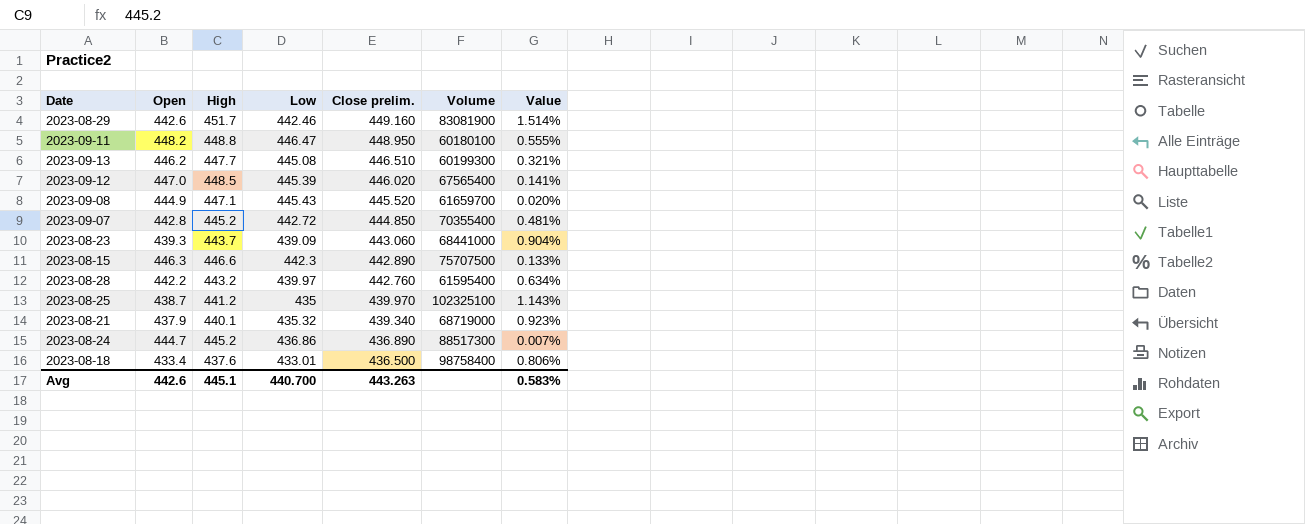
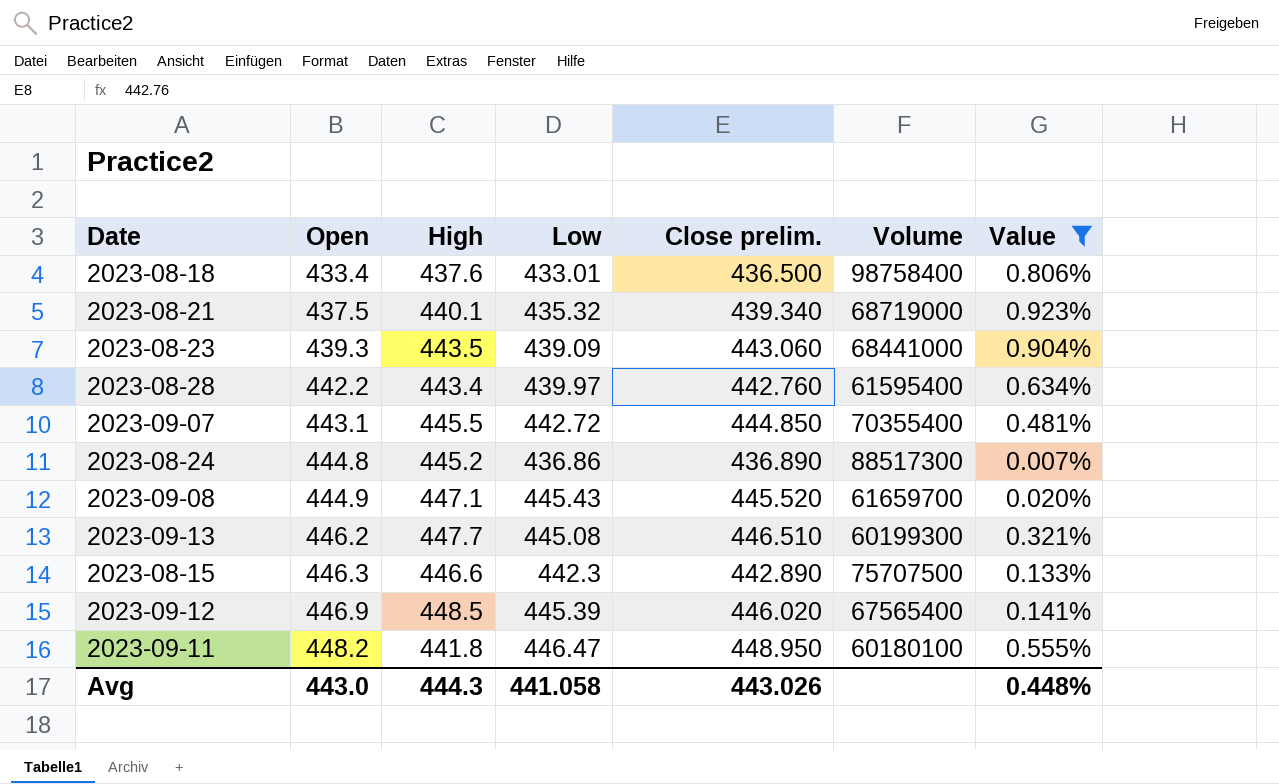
filter: none -> Value <= 0.923%
row order: Close prelim. descending -> Open ascending
2023-08-21 | Open: 437.9 -> 437.5
2023-08-23 | High: 443.7 -> 443.5
2023-08-28 | High: 443.2 -> 443.4
2023-09-07 | Open: 442.8 -> 443.1
2023-09-07 | High: 445.2 -> 445.5
2023-08-24 | Open: 444.7 -> 444.8
2023-09-12 | Open: 447.0 -> 446.9
2023-09-11 | High: 448.8 -> 441.8
Avg | Open: 442.6 -> 443.0
Avg | High: 445.1 -> 444.3
Avg | Low: 440.700 -> 441.058
Avg | Close prelim.: 443.263 -> 443.026
Avg | Value: 0.583% -> 0.448%

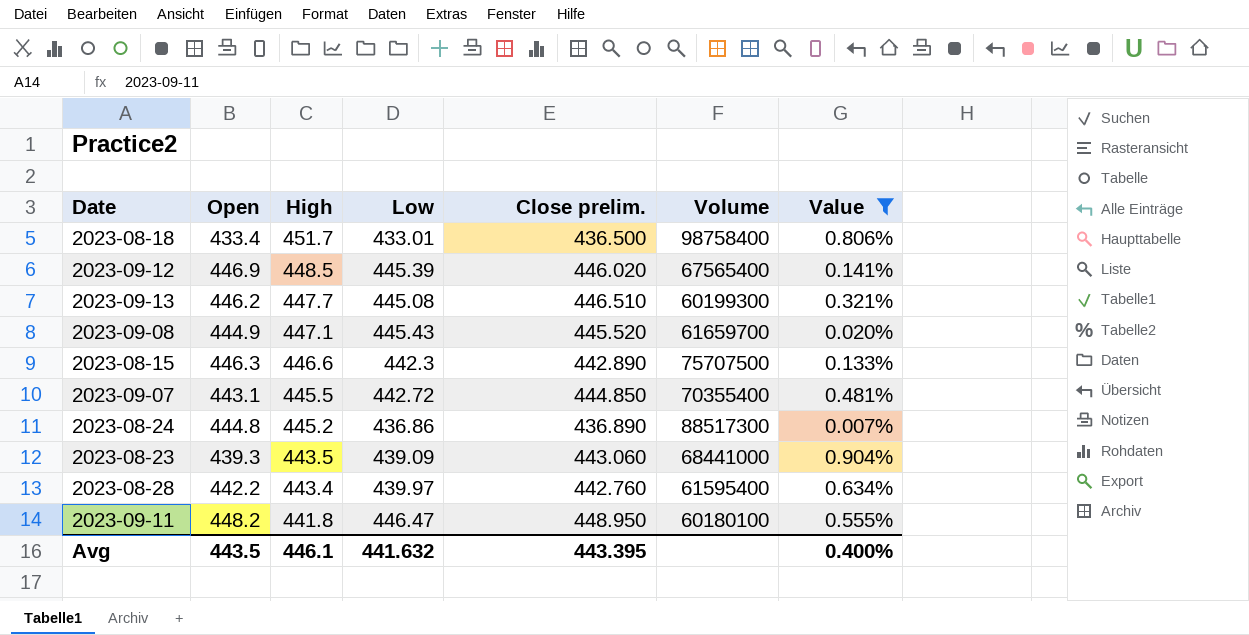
row order: Open ascending -> High descending
row 2023-08-21: 437.5 | 440.1 | 435.32 | 439.340 | 68719000 | 0.923% -> none
2023-08-18 | High: 437.6 -> 451.7
Avg | Open: 443.0 -> 443.5
Avg | High: 444.3 -> 446.1
Avg | Low: 441.058 -> 441.632
Avg | Close prelim.: 443.026 -> 443.395
Avg | Value: 0.448% -> 0.400%

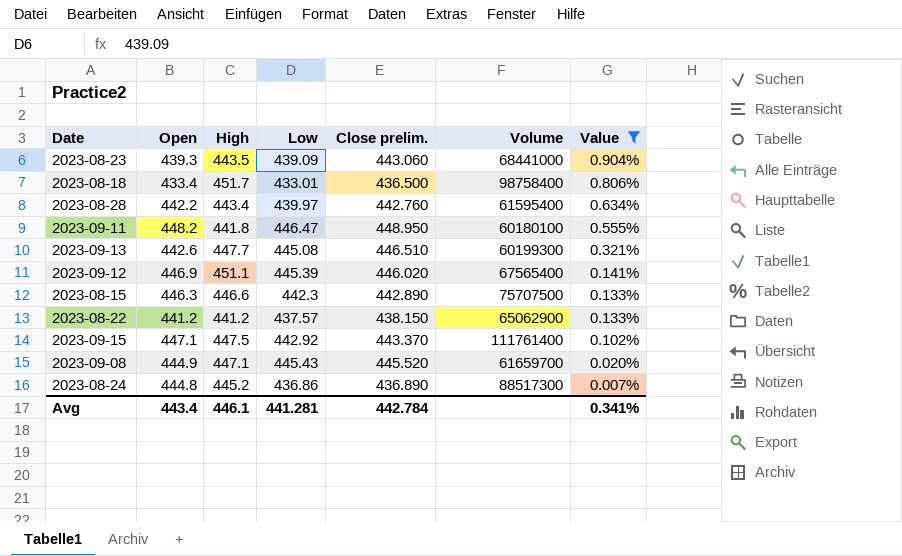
row order: High descending -> Value descending
row 2023-09-07: 443.1 | 445.5 | 442.72 | 444.850 | 70355400 | 0.481% -> none
2023-09-13 | Open: 446.2 -> 442.6
2023-09-12 | High: 448.5 -> 451.1
row 2023-08-22: none -> 441.2 | 441.2 | 437.57 | 438.150 | 65062900 | 0.133%
row 2023-09-15: none -> 447.1 | 447.5 | 442.92 | 443.370 | 111761400 | 0.102%
Avg | Open: 443.5 -> 443.4
Avg | Low: 441.632 -> 441.281
Avg | Close prelim.: 443.395 -> 442.784
Avg | Value: 0.400% -> 0.341%

